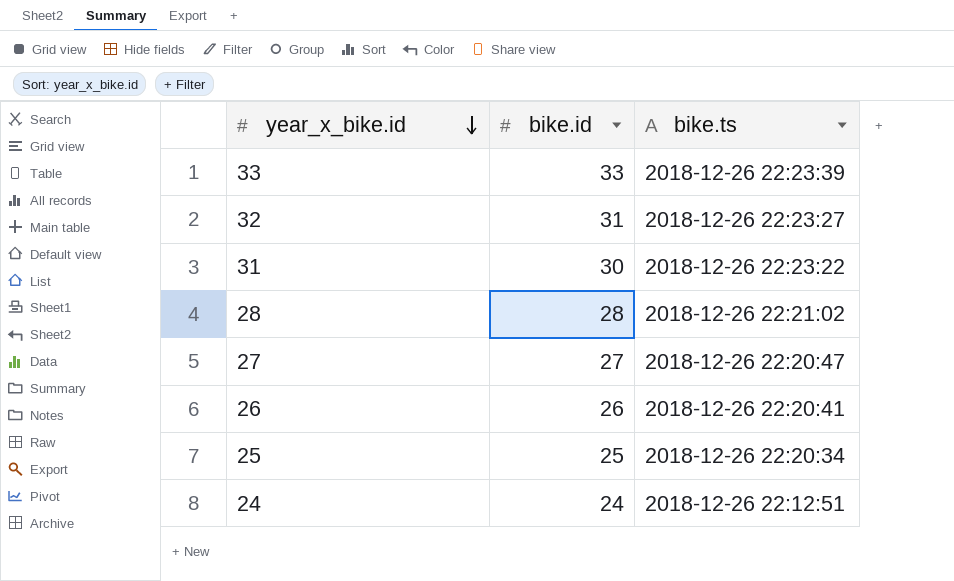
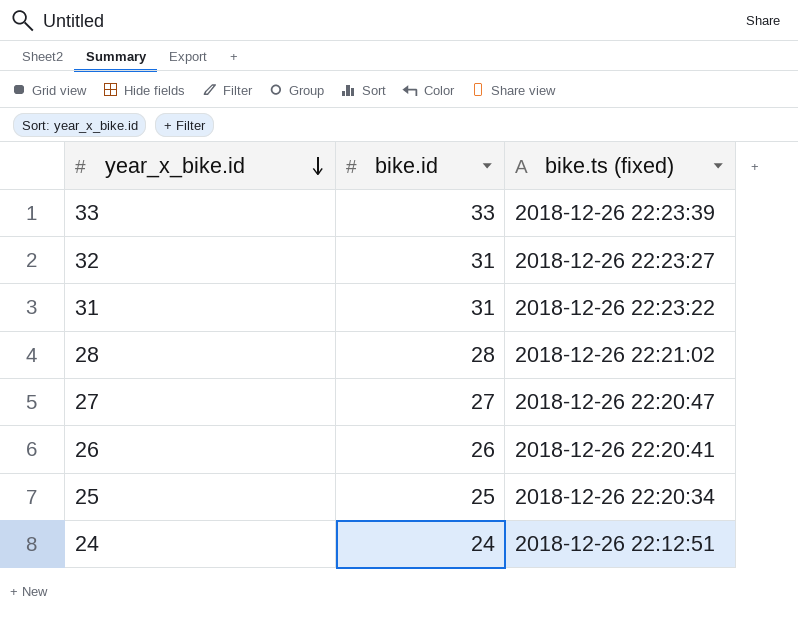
column name: bike.ts -> bike.ts (fixed)
31 | bike.id: 30 -> 31

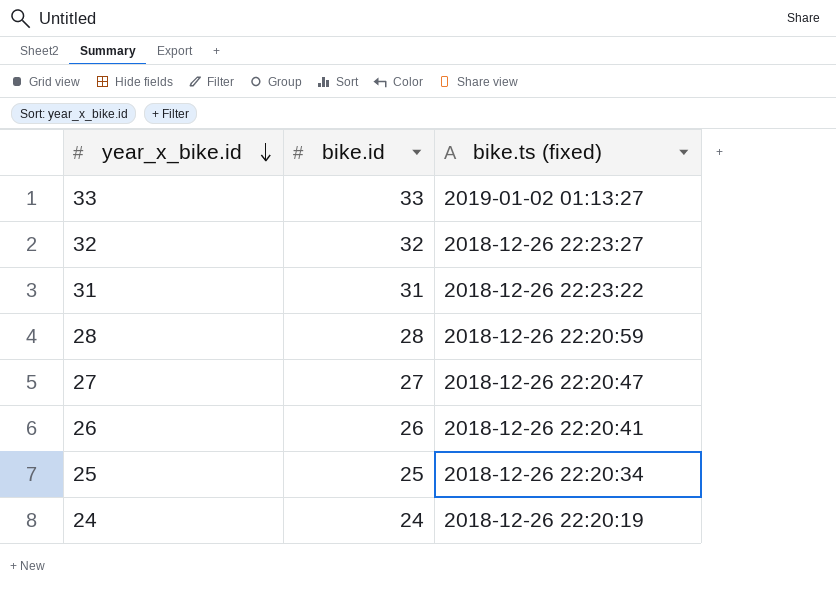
33 | bike.ts (fixed): 2018-12-26 22:23:39 -> 2019-01-02 01:13:27
32 | bike.id: 31 -> 32
28 | bike.ts (fixed): 2018-12-26 22:21:02 -> 2018-12-26 22:20:59
24 | bike.ts (fixed): 2018-12-26 22:12:51 -> 2018-12-26 22:20:19

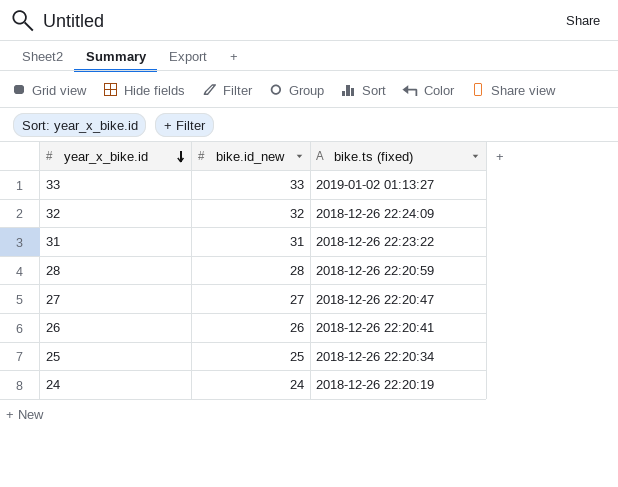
column name: bike.id -> bike.id_new
32 | bike.ts (fixed): 2018-12-26 22:23:27 -> 2018-12-26 22:24:09

